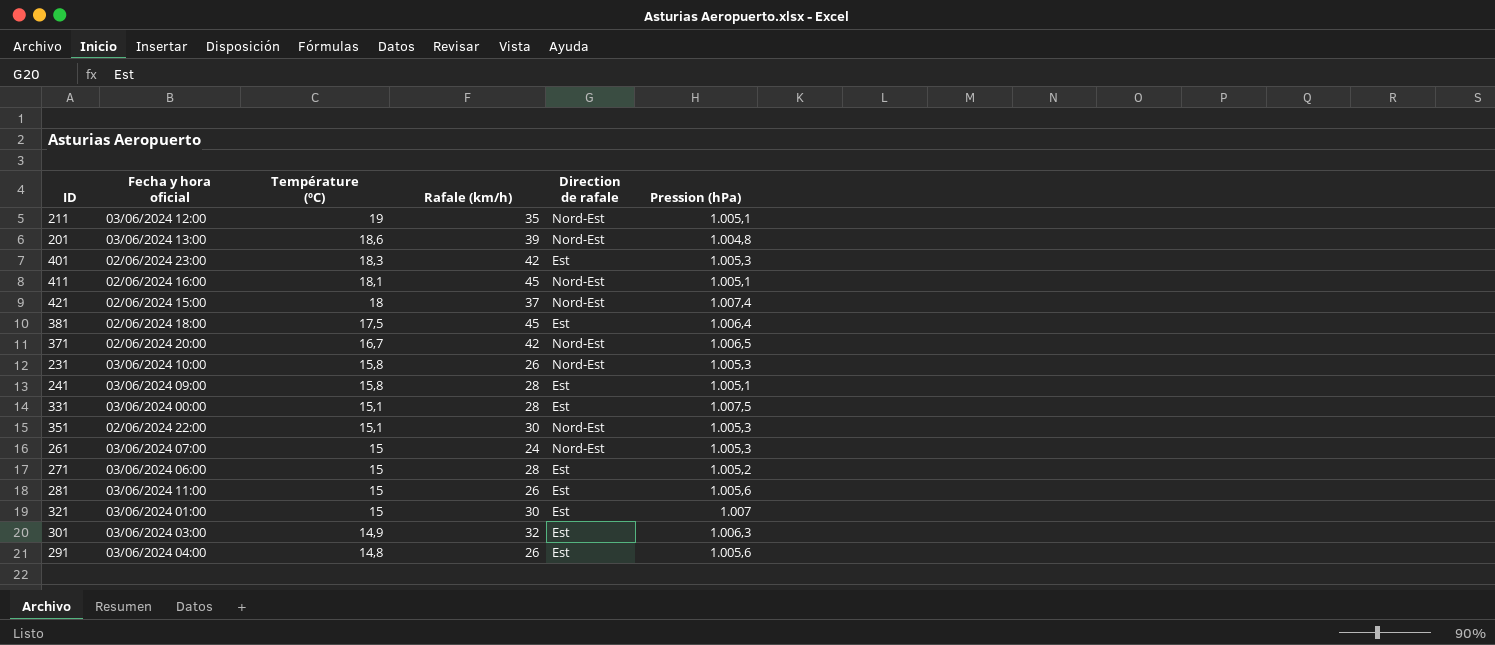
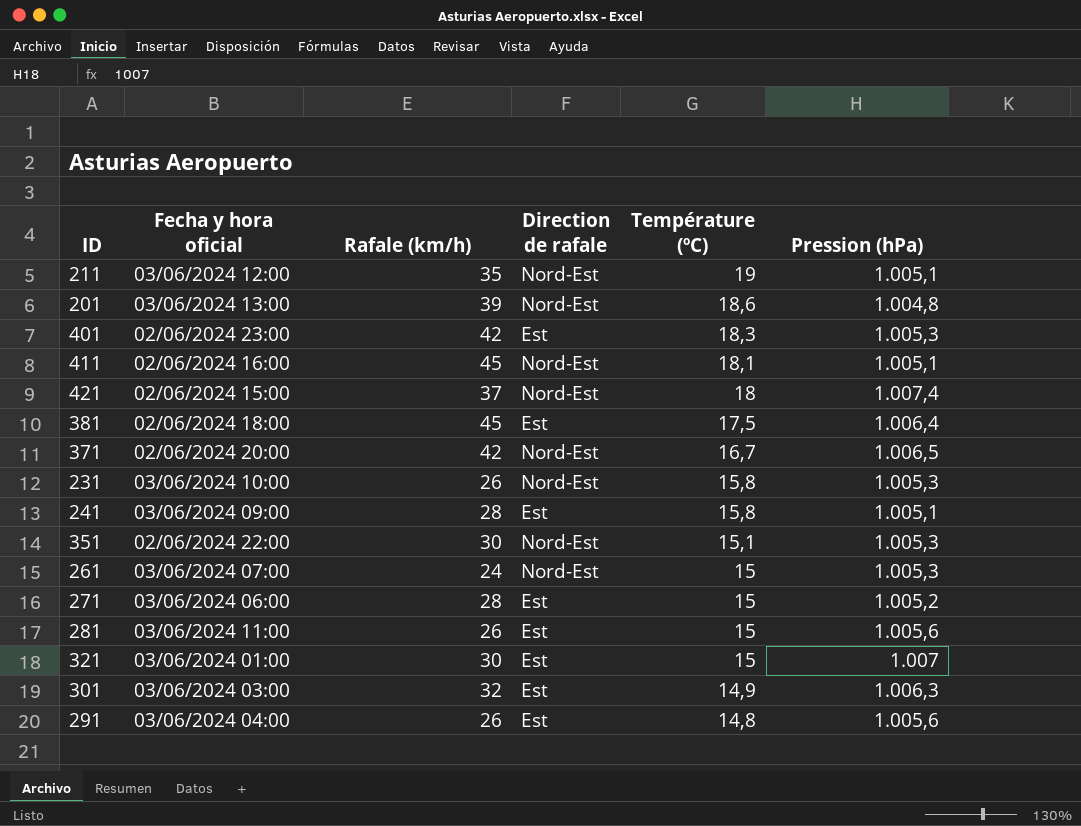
column Température (ºC) | position: 3 -> 5
row 331: 03/06/2024 00:00 | 15,1 | 28 | Est | 1.007,5 -> none

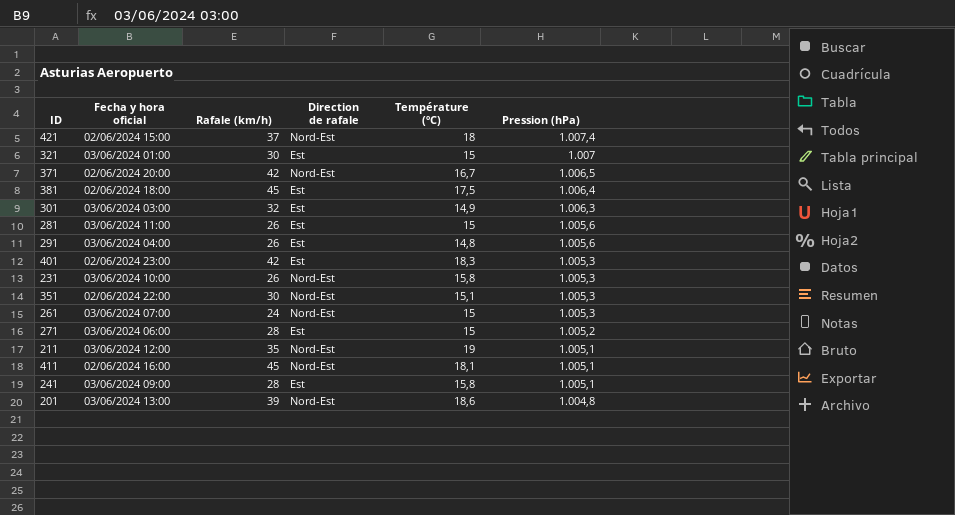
row order: Température (ºC) descending -> Pression (hPa) descending

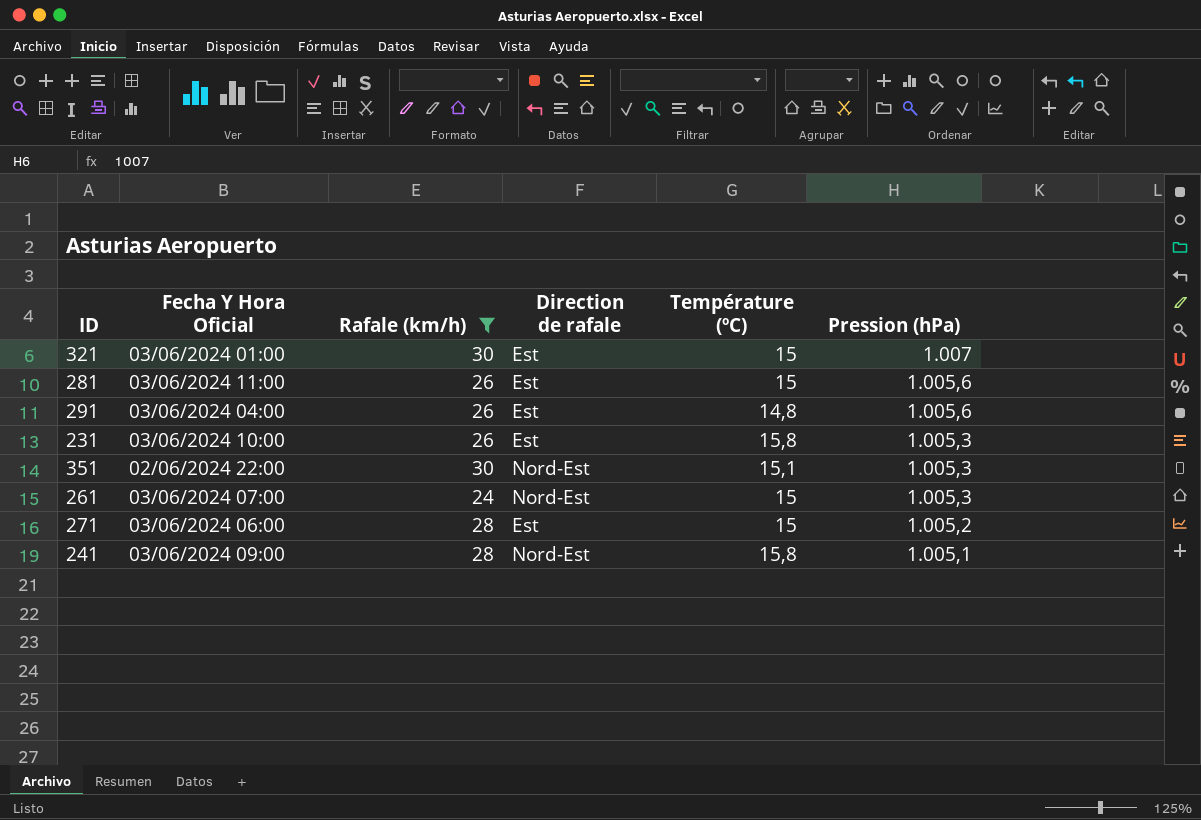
filter: none -> Rafale (km/h) <= 30
column name: Fecha y hora oficial -> Fecha Y Hora Oficial
231 | Direction de rafale: Nord-Est -> Est
241 | Direction de rafale: Est -> Nord-Est

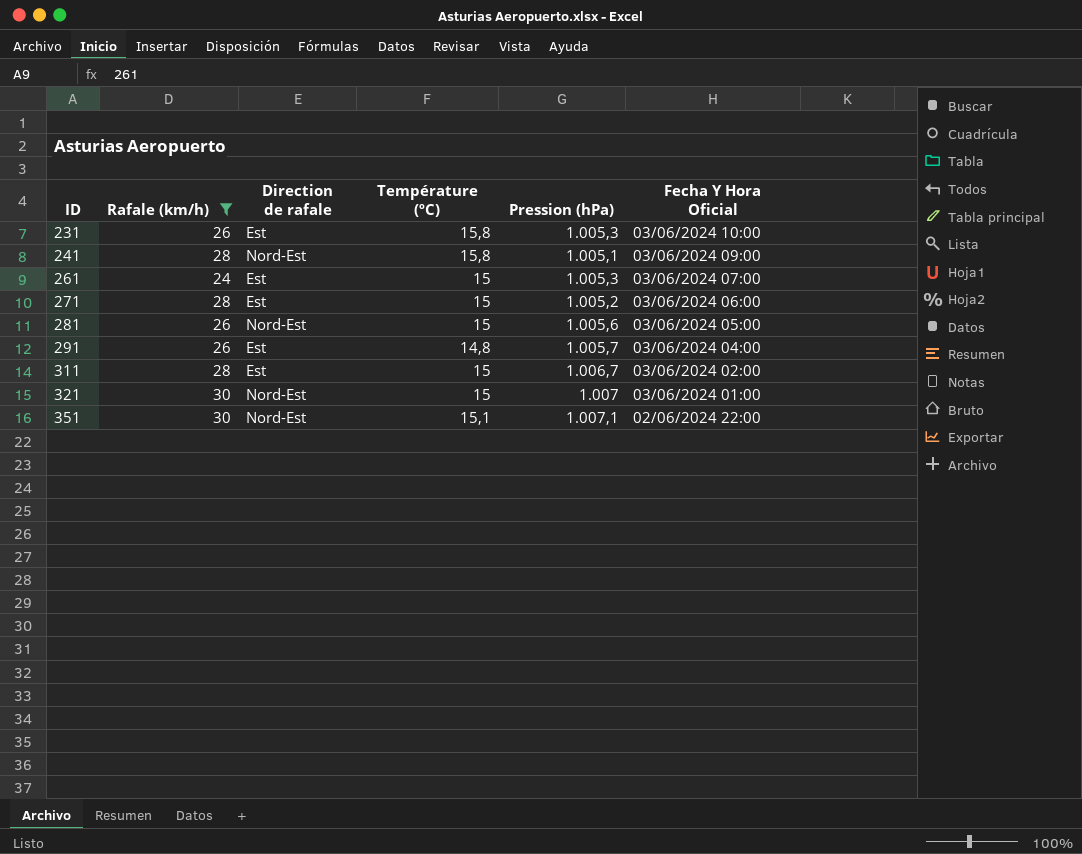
row order: Pression (hPa) descending -> ID ascending
column Fecha Y Hora Oficial | position: 2 -> 6
261 | Direction de rafale: Nord-Est -> Est
281 | Direction de rafale: Est -> Nord-Est
281 | Fecha Y Hora Oficial: 03/06/2024 11:00 -> 03/06/2024 05:00
291 | Pression (hPa): 1.005,6 -> 1.005,7
row 311: none -> 28 | Est | 15 | 1.006,7 | 03/06/2024 02:00
321 | Direction de rafale: Est -> Nord-Est
351 | Pression (hPa): 1.005,3 -> 1.007,1

